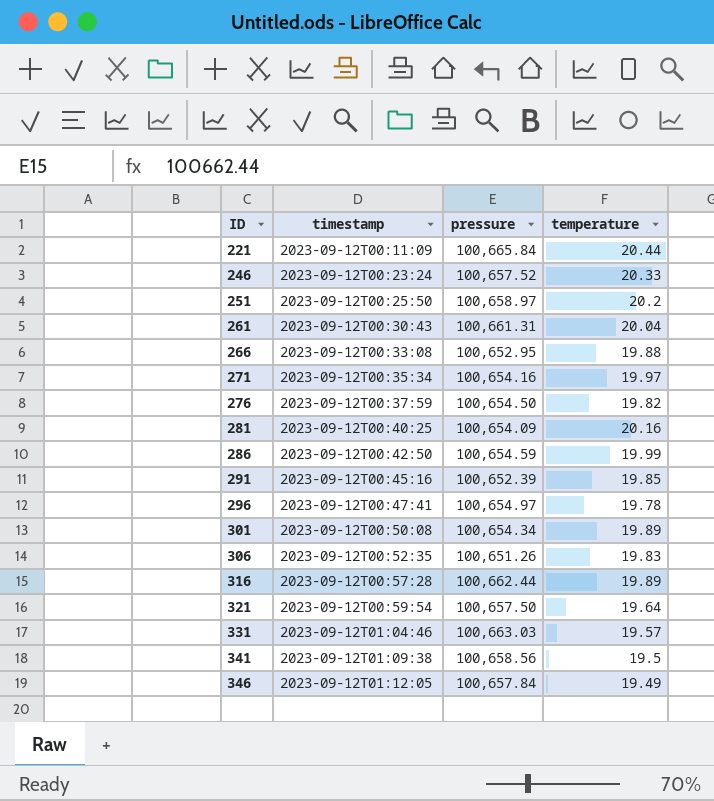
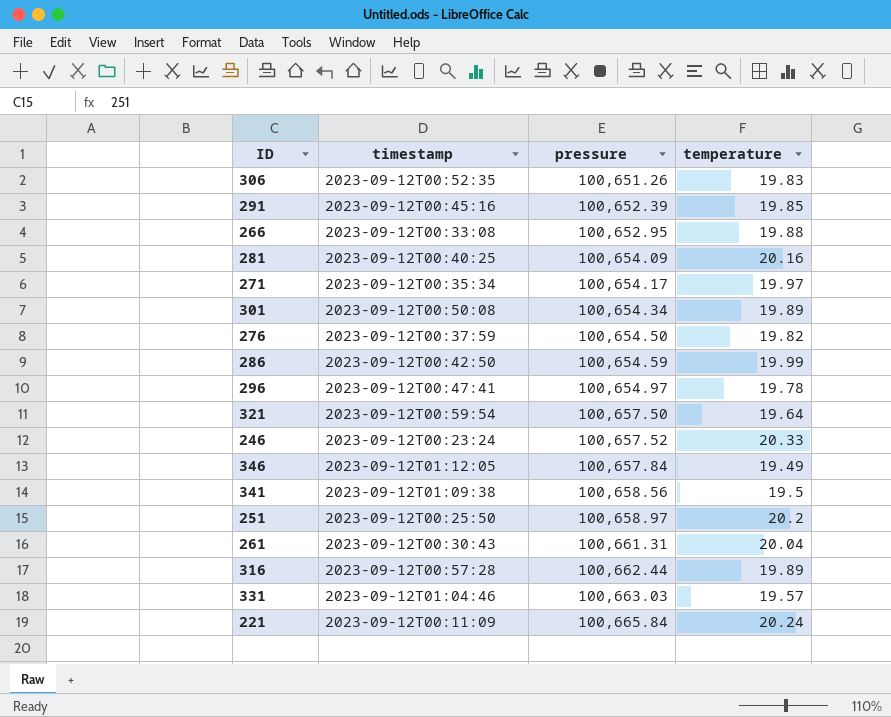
row order: ID ascending -> pressure ascending
271 | pressure: 100,654.16 -> 100,654.17
221 | temperature: 20.44 -> 20.24

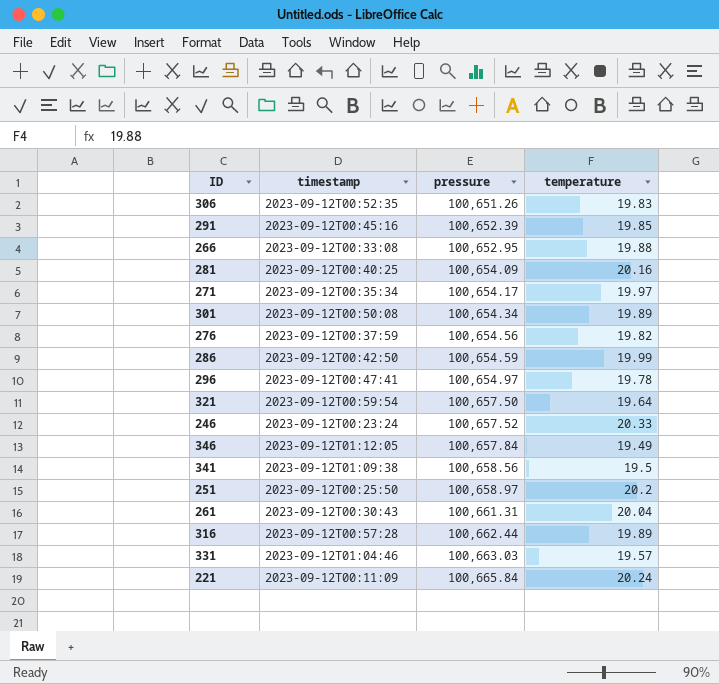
276 | pressure: 100,654.50 -> 100,654.56

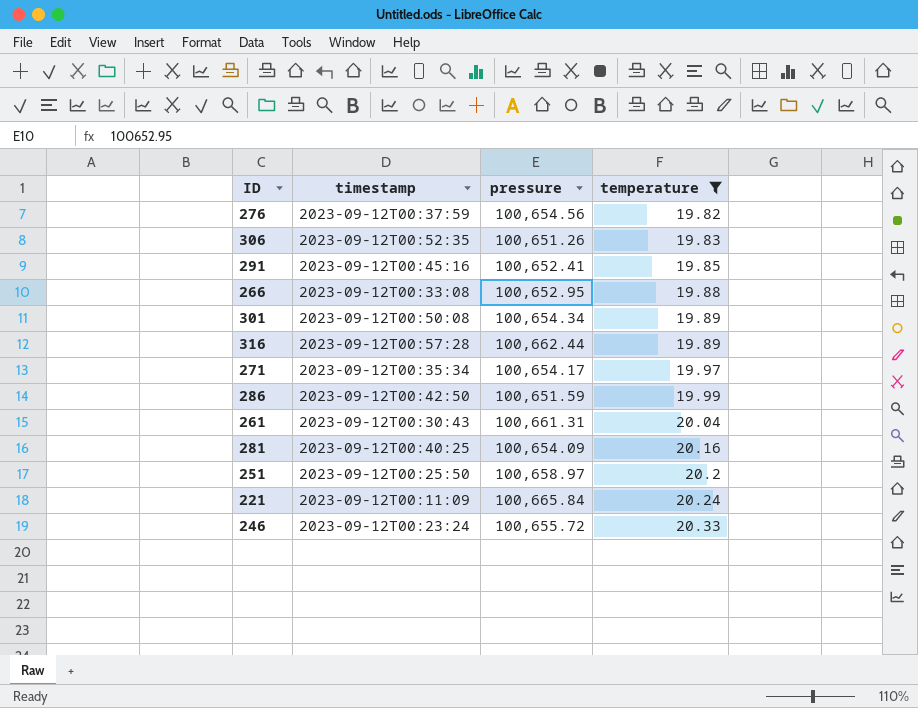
filter: none -> temperature >= 19.82
row order: pressure ascending -> temperature ascending
291 | pressure: 100,652.39 -> 100,652.41
286 | pressure: 100,654.59 -> 100,651.59
246 | pressure: 100,657.52 -> 100,655.72

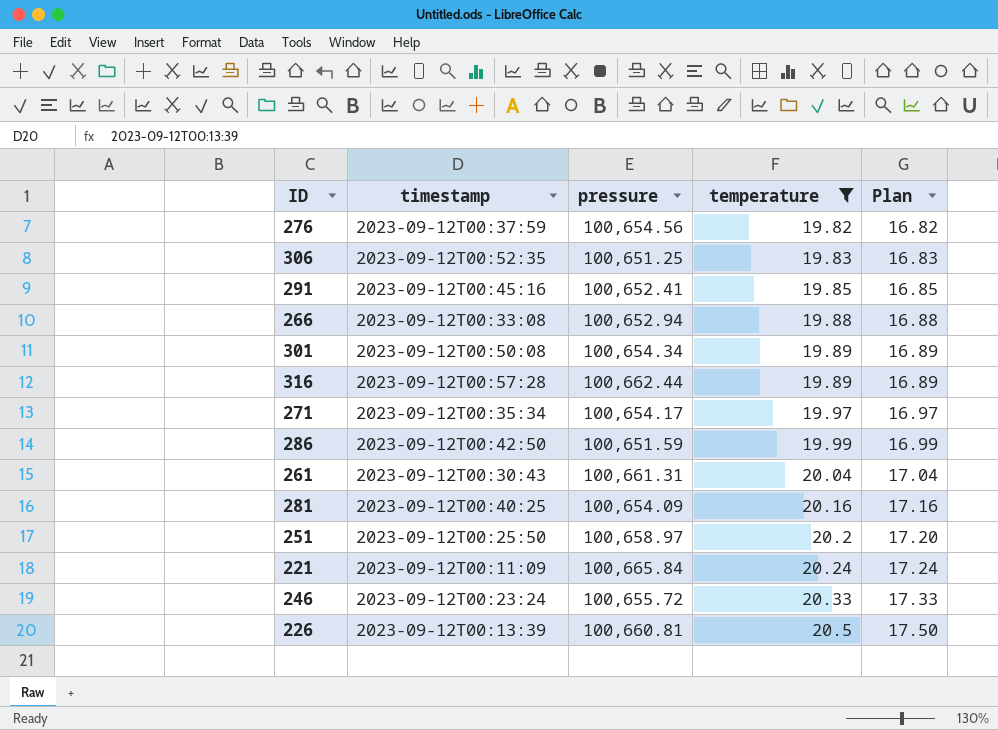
column Plan | formula: none -> [temperature] - 3
306 | pressure: 100,651.26 -> 100,651.25
266 | pressure: 100,652.95 -> 100,652.94
row 226: none -> 2023-09-12T00:13:39 | 100,660.81 | 20.5 | 17.50

